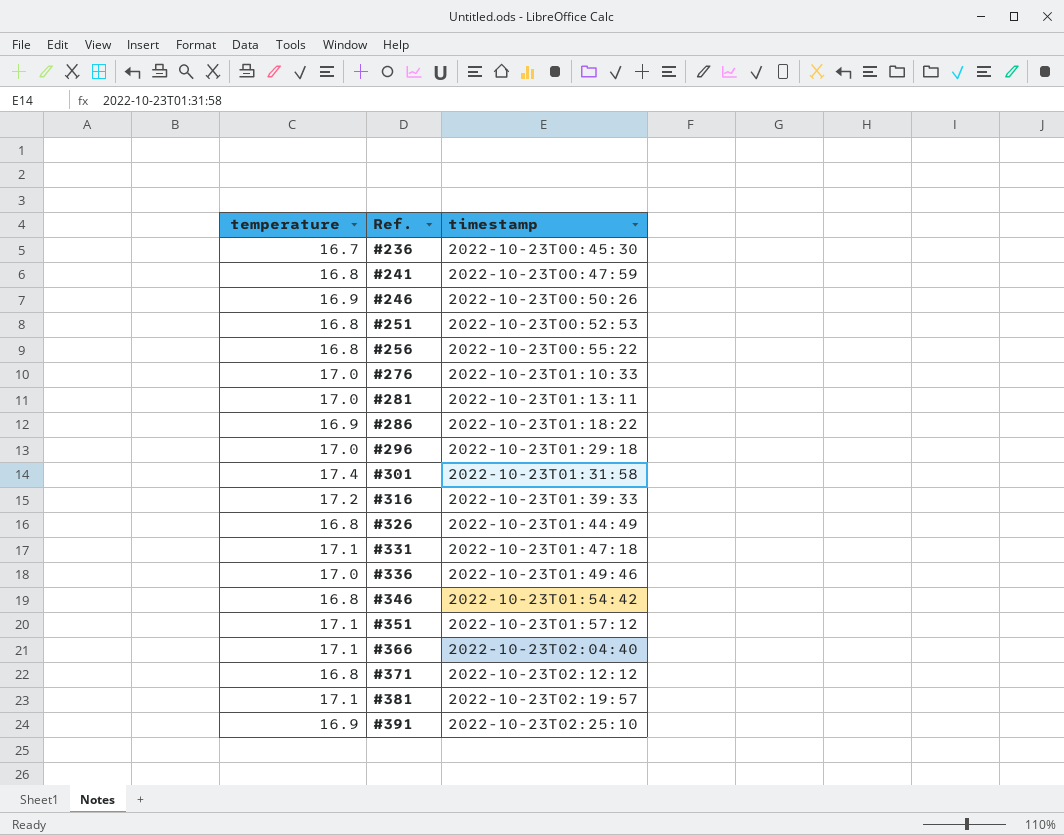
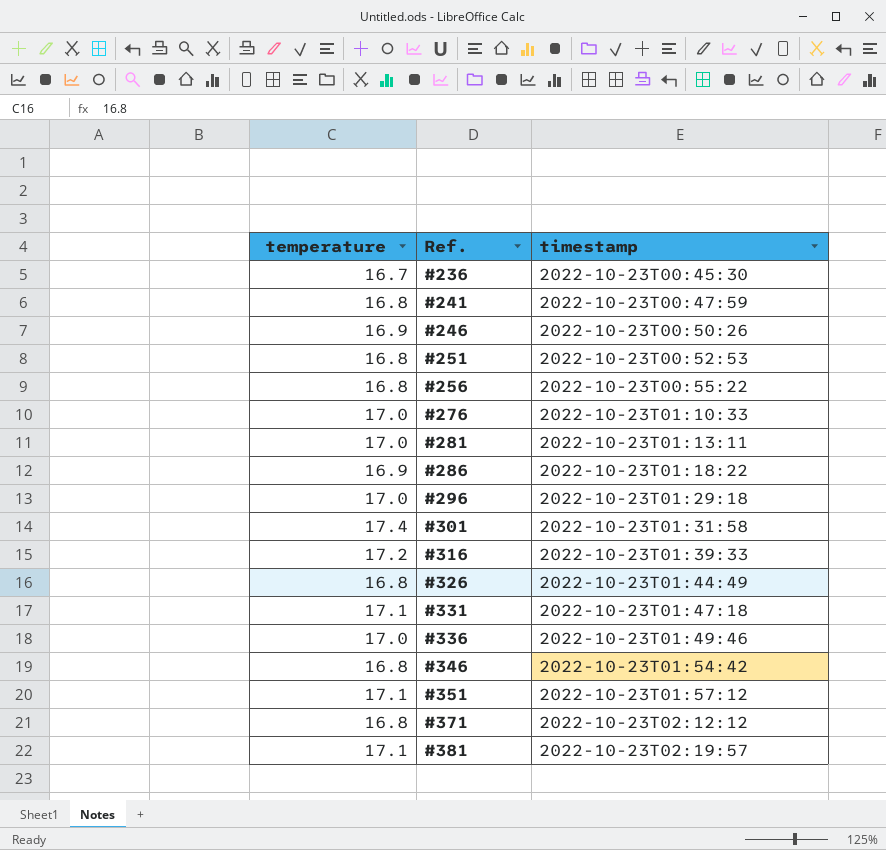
row #366: 17.1 | 2022-10-23T02:04:40 -> none
row #391: 16.9 | 2022-10-23T02:25:10 -> none

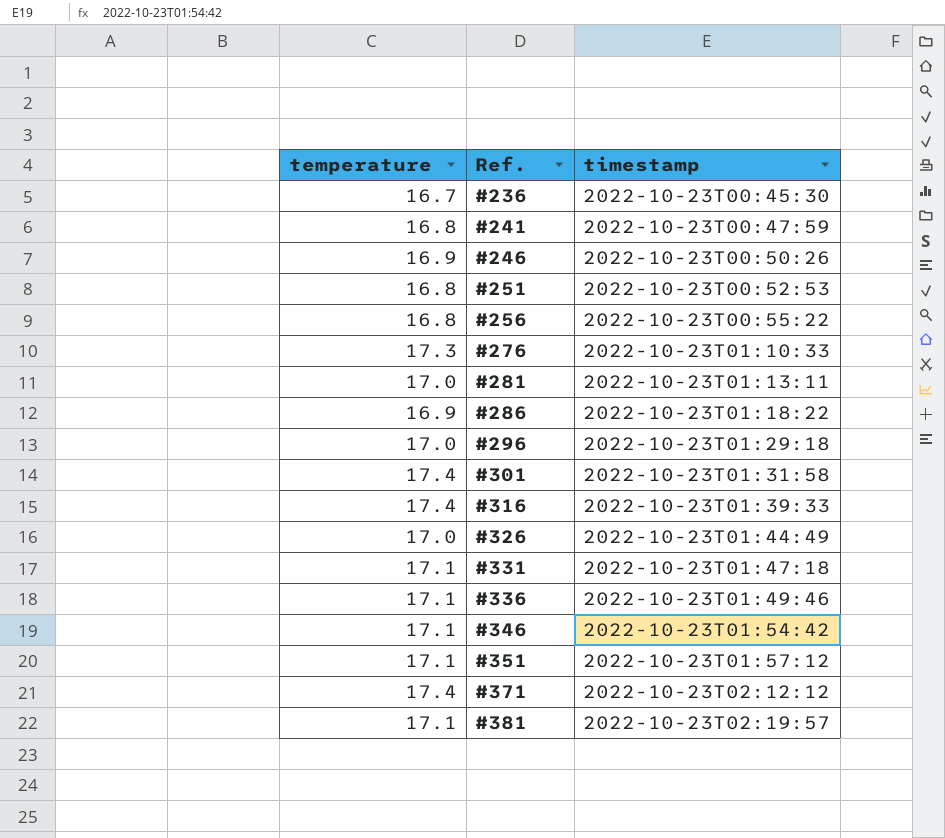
#276 | temperature: 17.0 -> 17.3
#316 | temperature: 17.2 -> 17.4
#326 | temperature: 16.8 -> 17.0
#336 | temperature: 17.0 -> 17.1
#346 | temperature: 16.8 -> 17.1
#371 | temperature: 16.8 -> 17.4

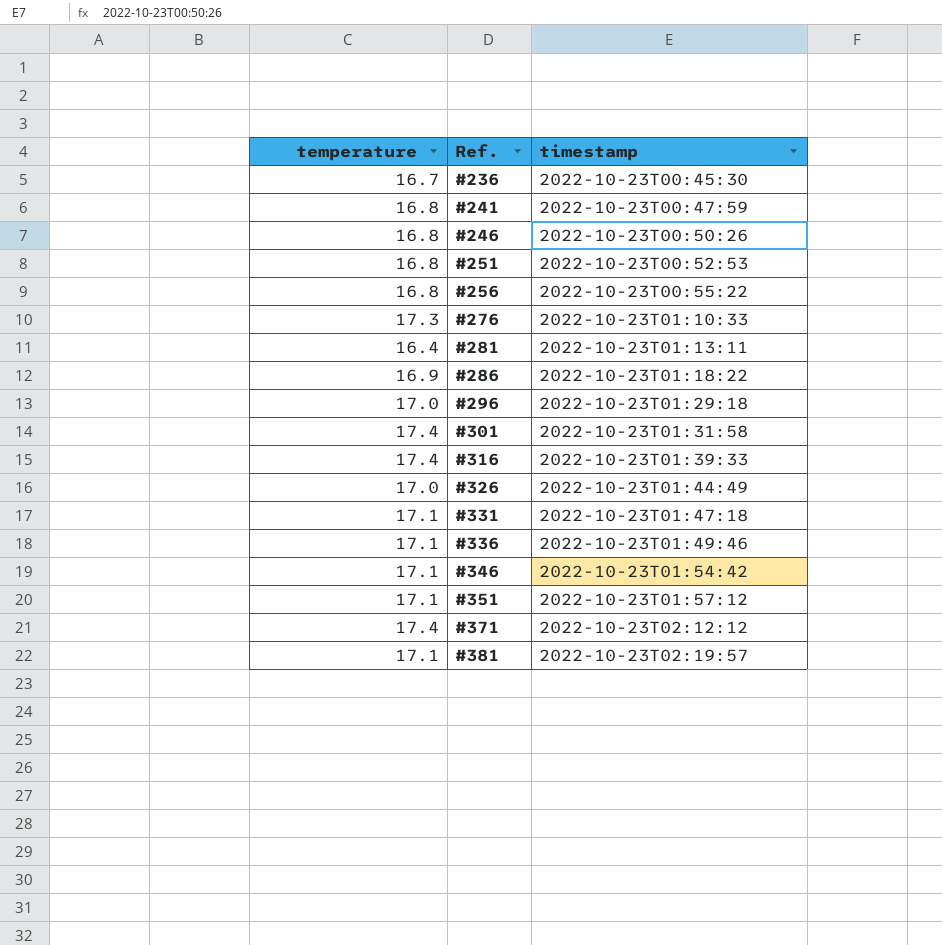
#246 | temperature: 16.9 -> 16.8
#281 | temperature: 17.0 -> 16.4

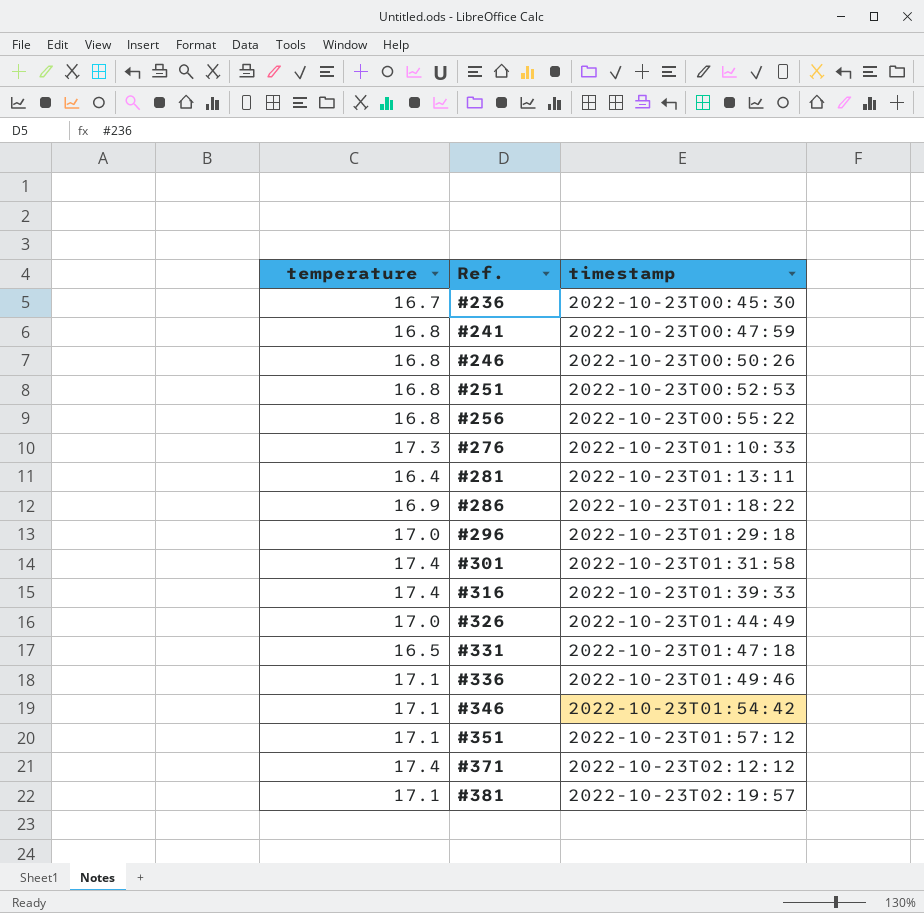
#331 | temperature: 17.1 -> 16.5

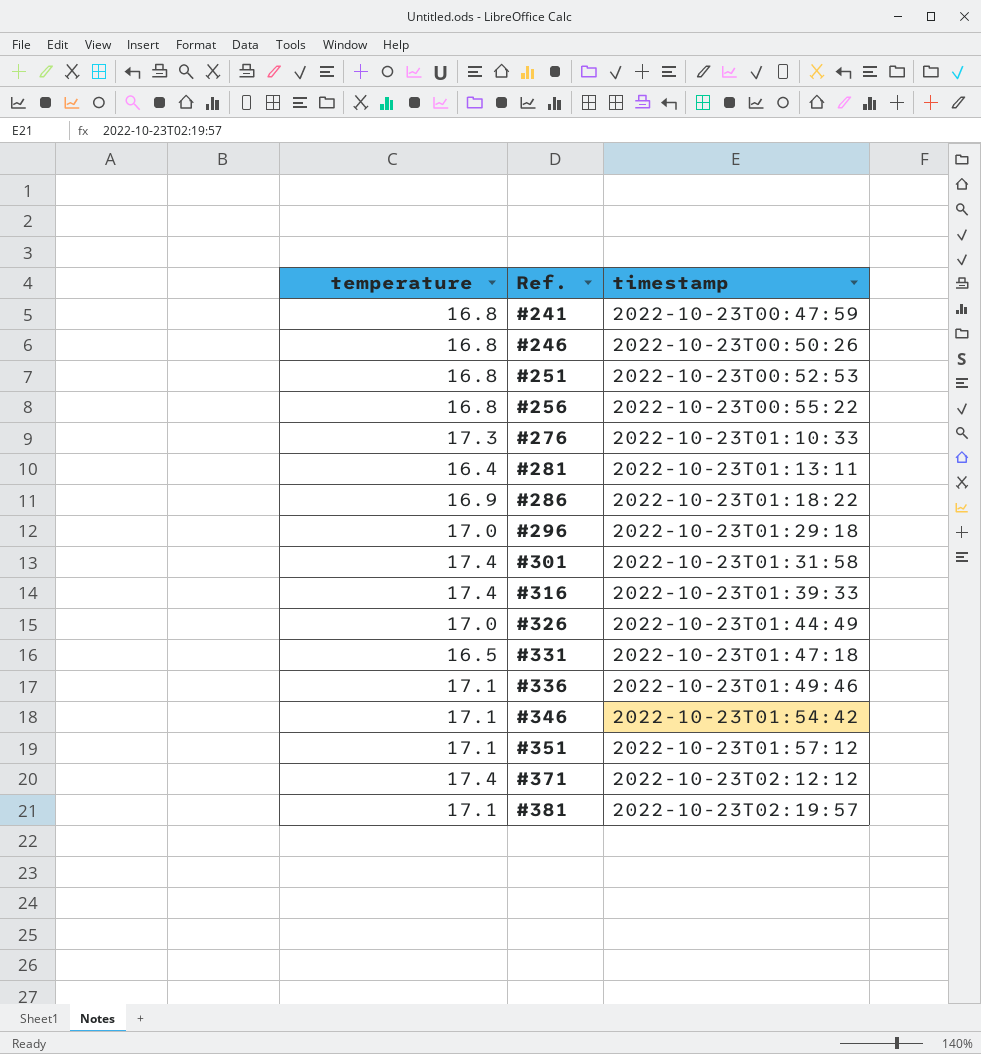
row #236: 16.7 | 2022-10-23T00:45:30 -> none

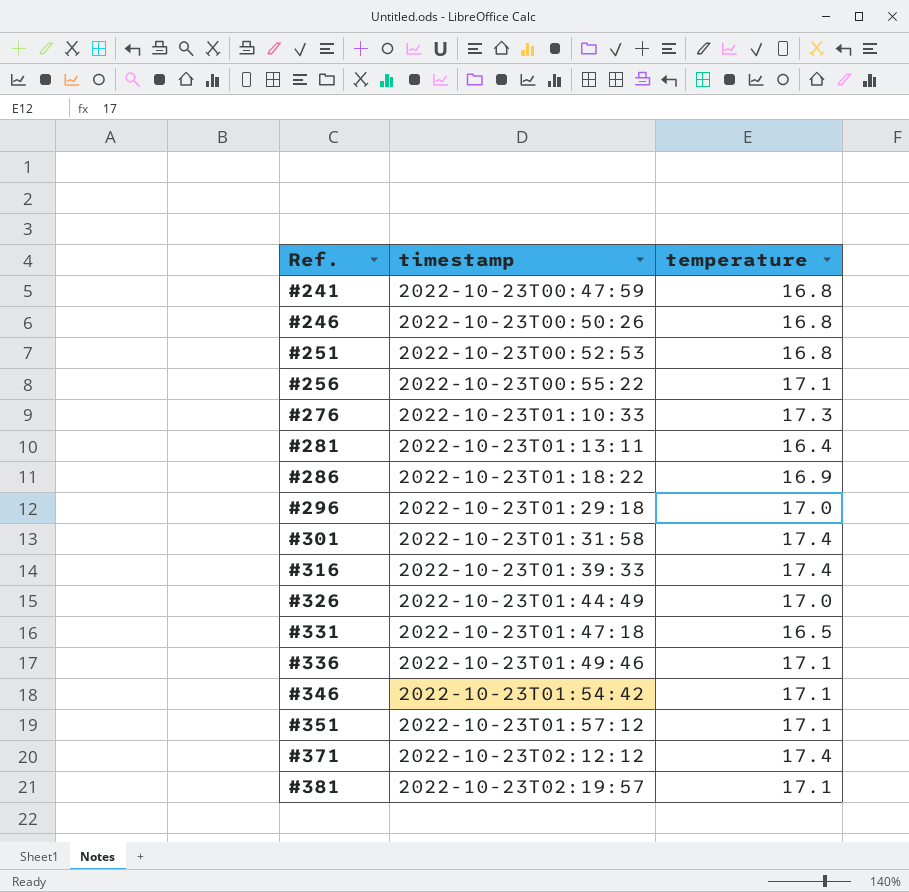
column temperature | position: 1 -> 3
#256 | temperature: 16.8 -> 17.1

